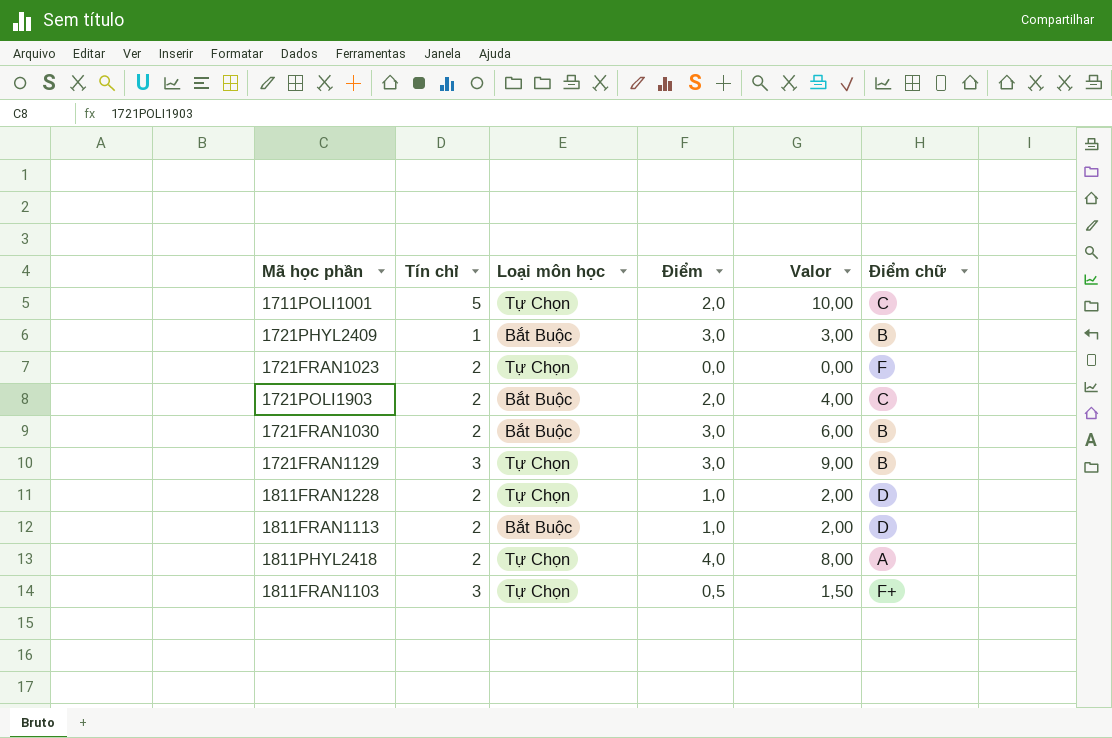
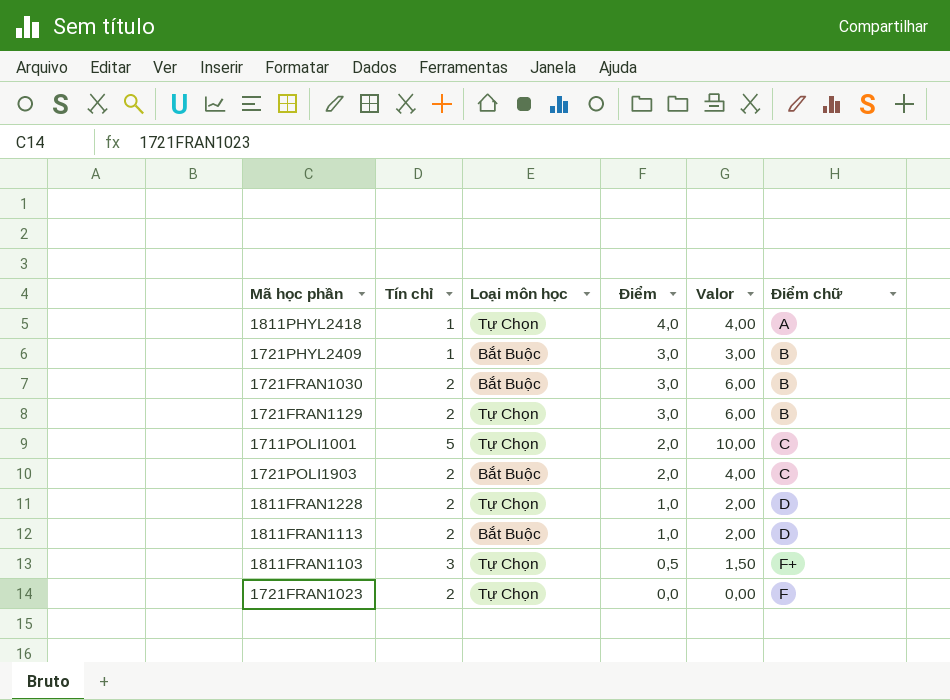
row order: none -> Điểm descending
1811PHYL2418 | Tín chỉ: 2 -> 1
1811PHYL2418 | Valor: 8,00 -> 4,00
1721FRAN1129 | Tín chỉ: 3 -> 2
1721FRAN1129 | Valor: 9,00 -> 6,00

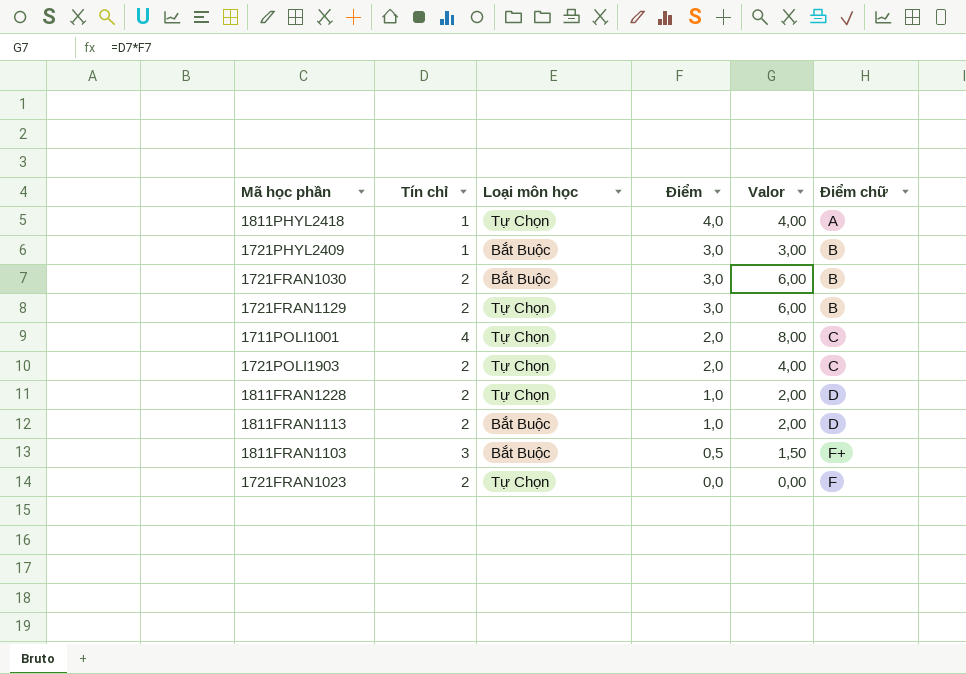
1711POLI1001 | Tín chỉ: 5 -> 4
1711POLI1001 | Valor: 10,00 -> 8,00
1721POLI1903 | Loại môn học: Bắt Buộc -> Tự Chọn
1811FRAN1103 | Loại môn học: Tự Chọn -> Bắt Buộc

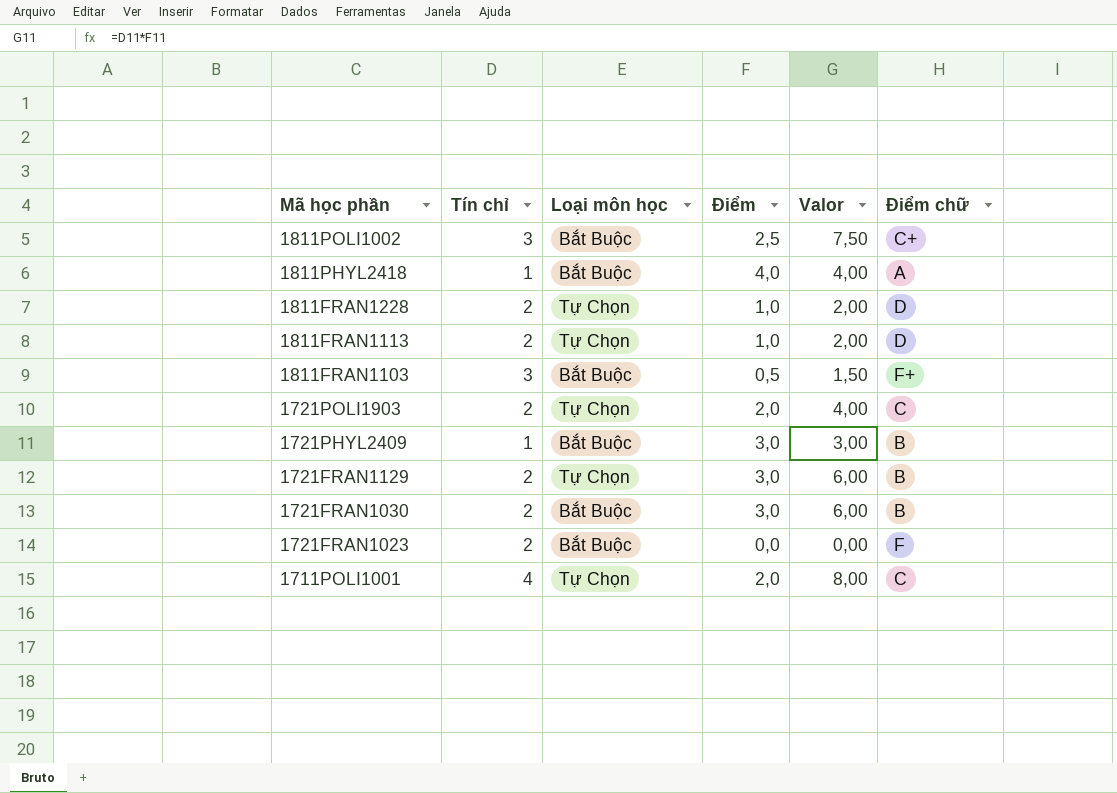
row order: Điểm descending -> Mã học phần descending
row 1811POLI1002: none -> 3 | Bắt Buộc | 2,5 | 7,50 | C+
1811PHYL2418 | Loại môn học: Tự Chọn -> Bắt Buộc
1811FRAN1113 | Loại môn học: Bắt Buộc -> Tự Chọn
1721FRAN1023 | Loại môn học: Tự Chọn -> Bắt Buộc

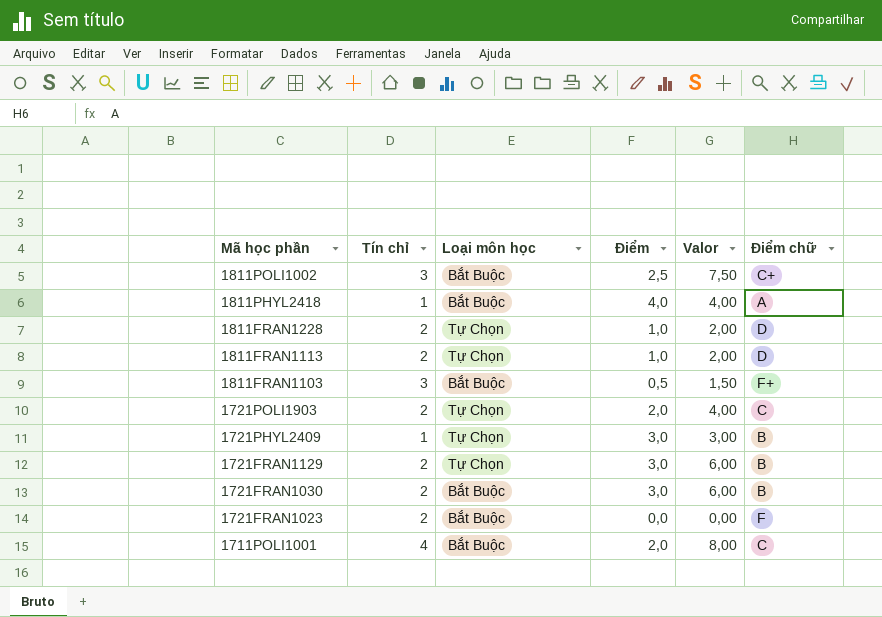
1721PHYL2409 | Loại môn học: Bắt Buộc -> Tự Chọn
1711POLI1001 | Loại môn học: Tự Chọn -> Bắt Buộc

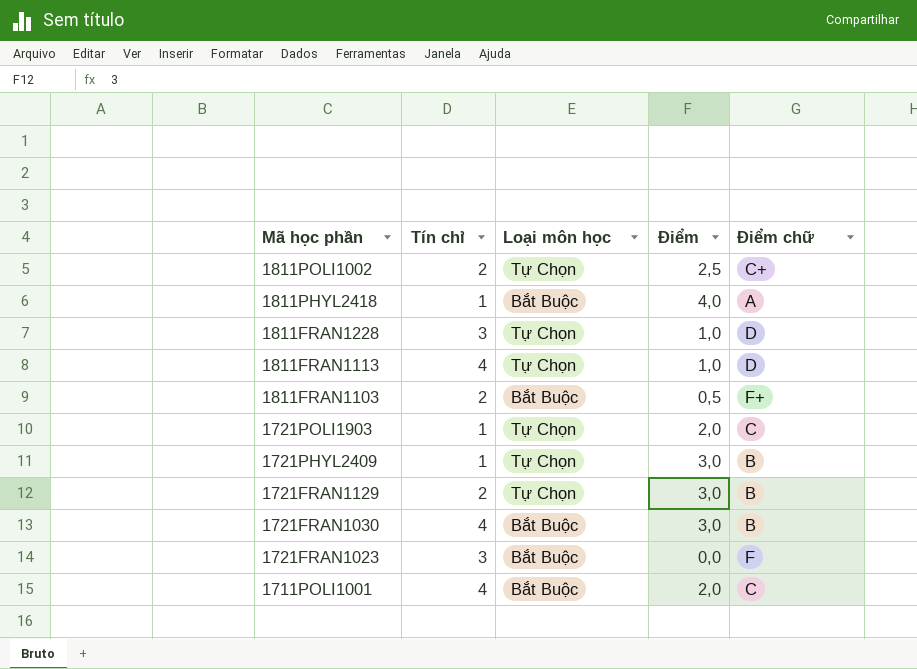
column Valor | formula: [Tín chỉ] * [Điểm] -> none
1811POLI1002 | Tín chỉ: 3 -> 2
1811POLI1002 | Loại môn học: Bắt Buộc -> Tự Chọn
1811FRAN1228 | Tín chỉ: 2 -> 3
1811FRAN1113 | Tín chỉ: 2 -> 4
1811FRAN1103 | Tín chỉ: 3 -> 2
1721POLI1903 | Tín chỉ: 2 -> 1
1721FRAN1030 | Tín chỉ: 2 -> 4
1721FRAN1023 | Tín chỉ: 2 -> 3

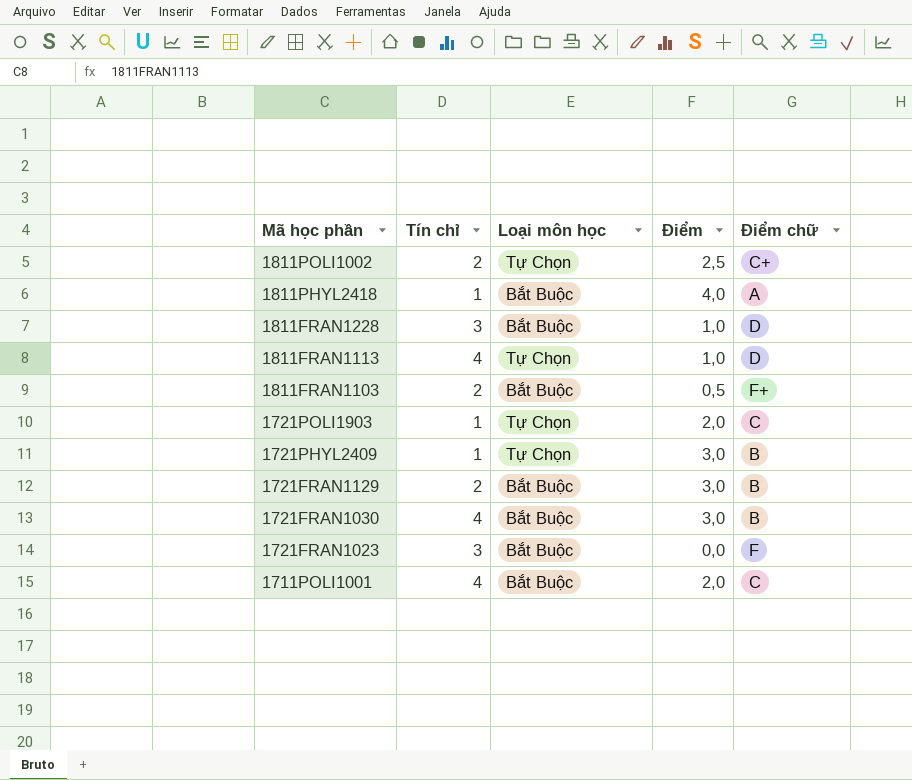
1811FRAN1228 | Loại môn học: Tự Chọn -> Bắt Buộc
1721FRAN1129 | Loại môn học: Tự Chọn -> Bắt Buộc

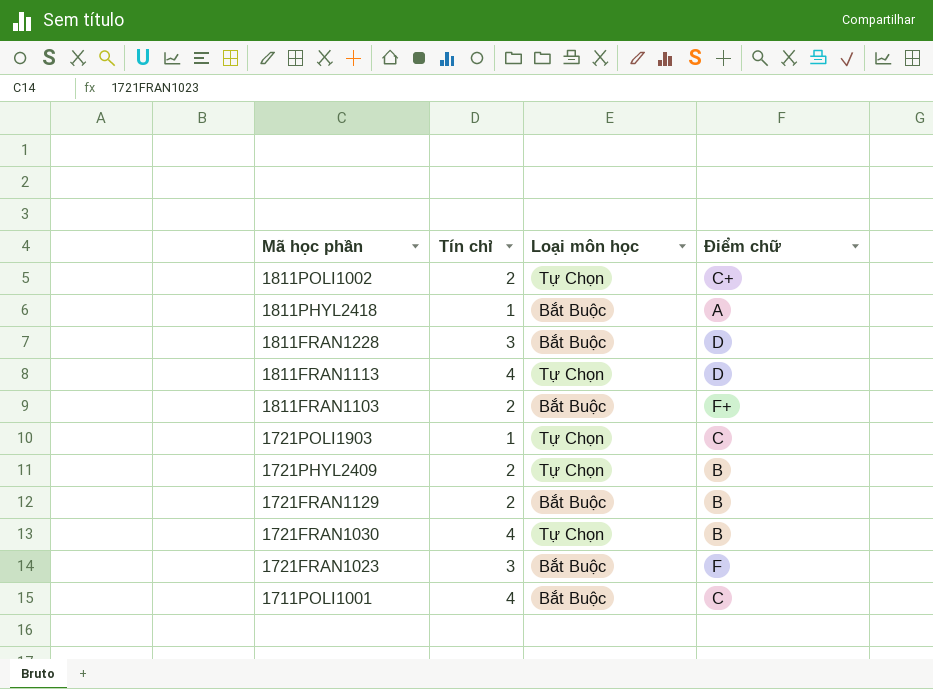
column Điểm | position: 4 -> none
1721PHYL2409 | Tín chỉ: 1 -> 2
1721FRAN1030 | Loại môn học: Bắt Buộc -> Tự Chọn

